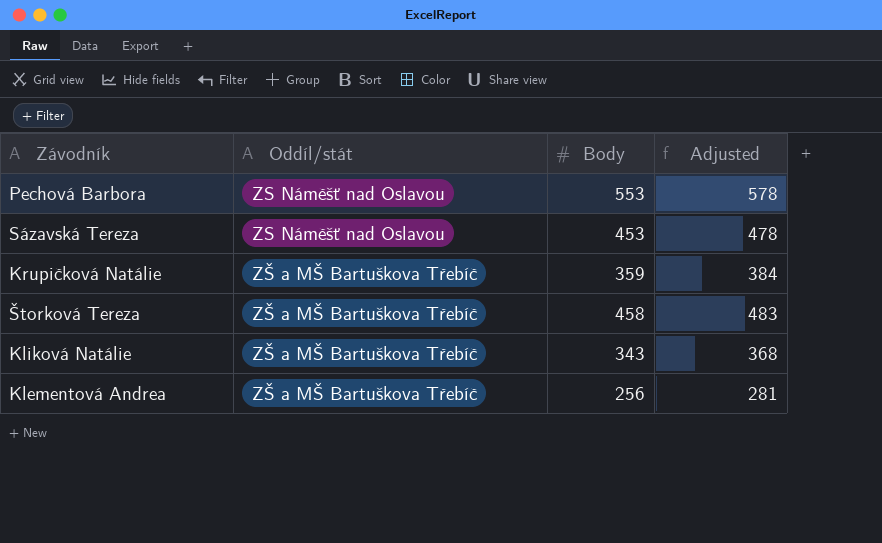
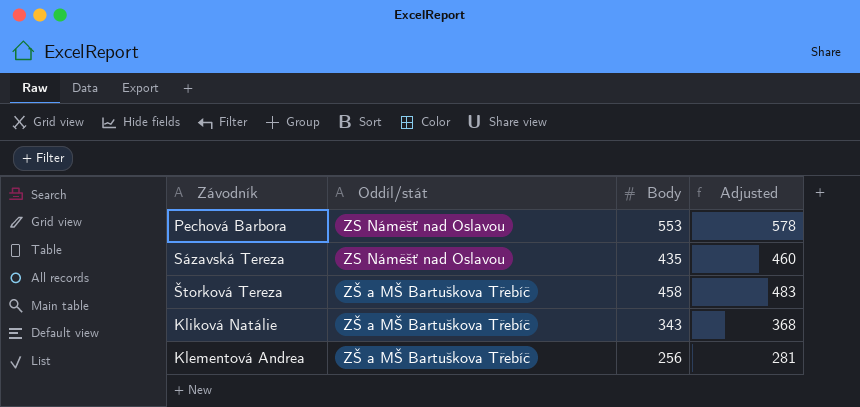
row Krupičková Natálie: ZŠ a MŠ Bartuškova Třebíč | 359 | 384 -> none
Sázavská Tereza | Body: 453 -> 435
Sázavská Tereza | Adjusted: 478 -> 460

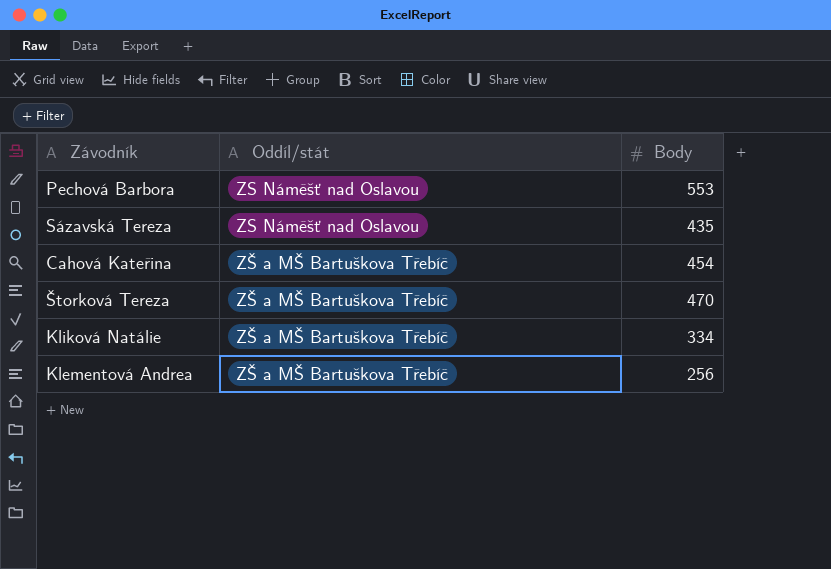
column Adjusted | formula: [Body] + 25 -> none
row Cahová Kateřina: none -> ZŠ a MŠ Bartuškova Třebíč | 454
Štorková Tereza | Body: 458 -> 470
Kliková Natálie | Body: 343 -> 334

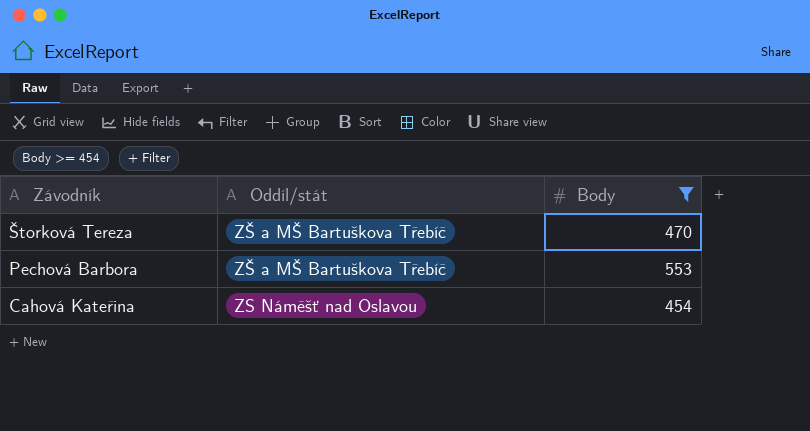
filter: none -> Body >= 454
row order: Oddíl/stát descending -> Závodník descending
Pechová Barbora | Oddíl/stát: ZS Náměšť nad Oslavou -> ZŠ a MŠ Bartuškova Třebíč
Cahová Kateřina | Oddíl/stát: ZŠ a MŠ Bartuškova Třebíč -> ZS Náměšť nad Oslavou

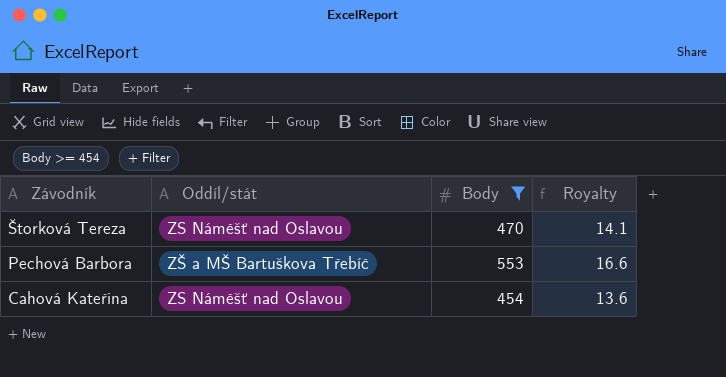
column Royalty | formula: none -> [Body] * 0.03
Štorková Tereza | Oddíl/stát: ZŠ a MŠ Bartuškova Třebíč -> ZS Náměšť nad Oslavou

